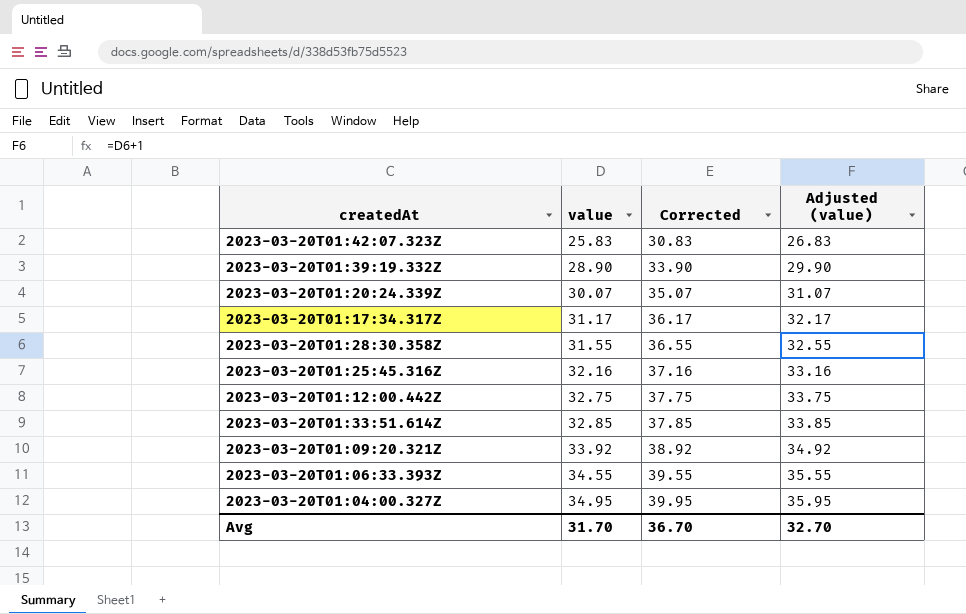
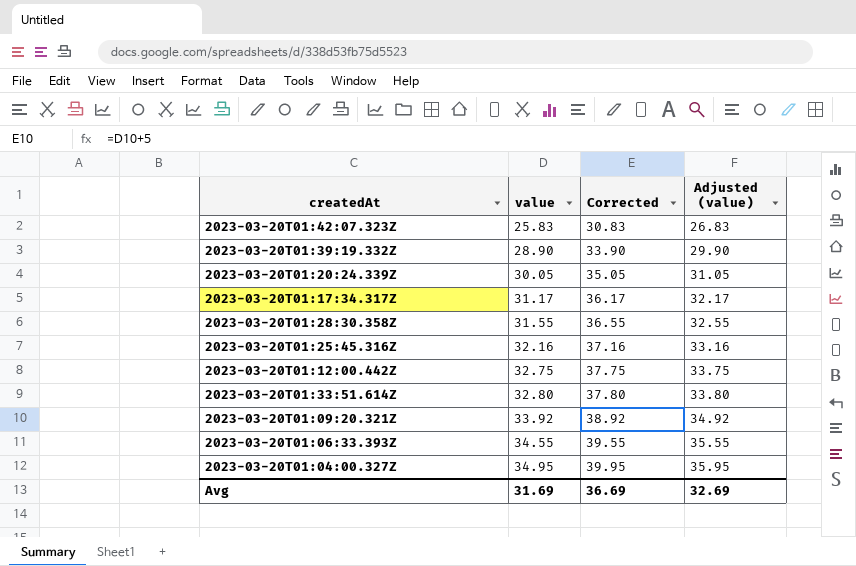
2023-03-20T01:20:24.339Z | value: 30.07 -> 30.05
2023-03-20T01:20:24.339Z | Corrected: 35.07 -> 35.05
2023-03-20T01:20:24.339Z | Adjusted (value): 31.07 -> 31.05
2023-03-20T01:33:51.614Z | value: 32.85 -> 32.80
2023-03-20T01:33:51.614Z | Corrected: 37.85 -> 37.80
2023-03-20T01:33:51.614Z | Adjusted (value): 33.85 -> 33.80
Avg | value: 31.70 -> 31.69
Avg | Corrected: 36.70 -> 36.69
Avg | Adjusted (value): 32.70 -> 32.69

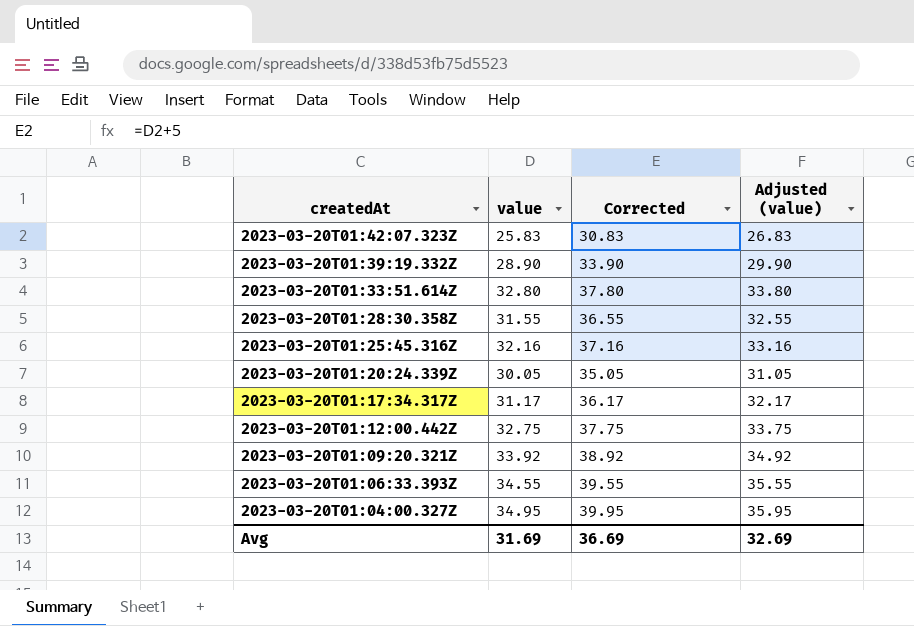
row order: value ascending -> createdAt descending

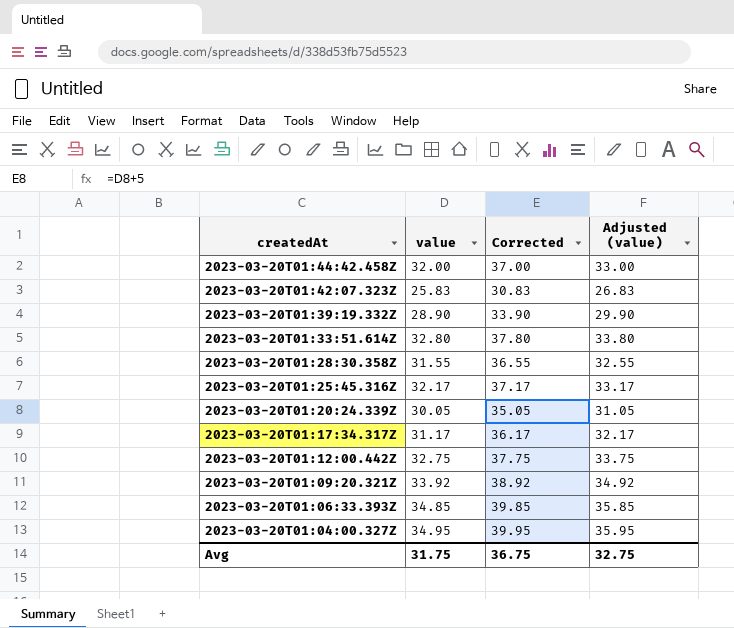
row 2023-03-20T01:44:42.458Z: none -> 32.00 | 37.00 | 33.00
2023-03-20T01:25:45.316Z | value: 32.16 -> 32.17
2023-03-20T01:25:45.316Z | Corrected: 37.16 -> 37.17
2023-03-20T01:25:45.316Z | Adjusted (value): 33.16 -> 33.17
2023-03-20T01:06:33.393Z | value: 34.55 -> 34.85
2023-03-20T01:06:33.393Z | Corrected: 39.55 -> 39.85
2023-03-20T01:06:33.393Z | Adjusted (value): 35.55 -> 35.85
Avg | value: 31.69 -> 31.75
Avg | Corrected: 36.69 -> 36.75
Avg | Adjusted (value): 32.69 -> 32.75

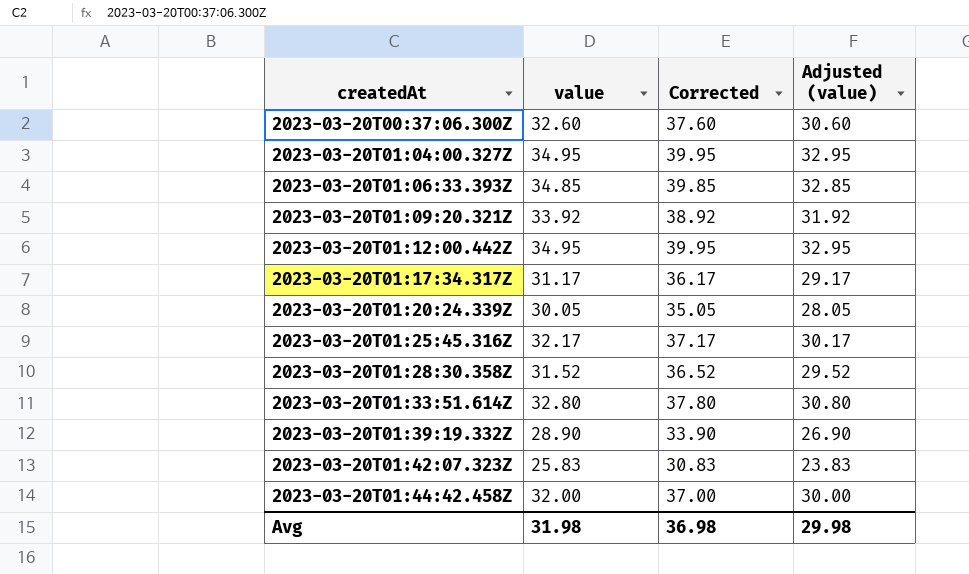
row order: createdAt descending -> createdAt ascending
column Adjusted (value) | formula: [value] + 1 -> [value] - 2
row 2023-03-20T00:37:06.300Z: none -> 32.60 | 37.60 | 30.60
2023-03-20T01:12:00.442Z | value: 32.75 -> 34.95
2023-03-20T01:12:00.442Z | Corrected: 37.75 -> 39.95
2023-03-20T01:28:30.358Z | value: 31.55 -> 31.52
2023-03-20T01:28:30.358Z | Corrected: 36.55 -> 36.52
Avg | value: 31.75 -> 31.98
Avg | Corrected: 36.75 -> 36.98
Avg | Adjusted (value): 32.75 -> 29.98

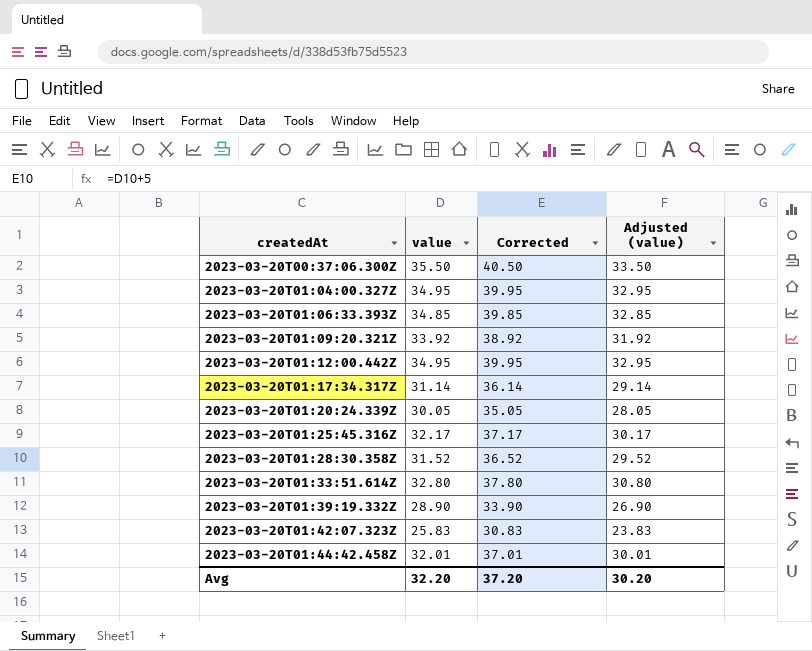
2023-03-20T00:37:06.300Z | value: 32.60 -> 35.50
2023-03-20T00:37:06.300Z | Corrected: 37.60 -> 40.50
2023-03-20T00:37:06.300Z | Adjusted (value): 30.60 -> 33.50
2023-03-20T01:17:34.317Z | value: 31.17 -> 31.14
2023-03-20T01:17:34.317Z | Corrected: 36.17 -> 36.14
2023-03-20T01:17:34.317Z | Adjusted (value): 29.17 -> 29.14
2023-03-20T01:44:42.458Z | value: 32.00 -> 32.01
2023-03-20T01:44:42.458Z | Corrected: 37.00 -> 37.01
2023-03-20T01:44:42.458Z | Adjusted (value): 30.00 -> 30.01
Avg | value: 31.98 -> 32.20
Avg | Corrected: 36.98 -> 37.20
Avg | Adjusted (value): 29.98 -> 30.20

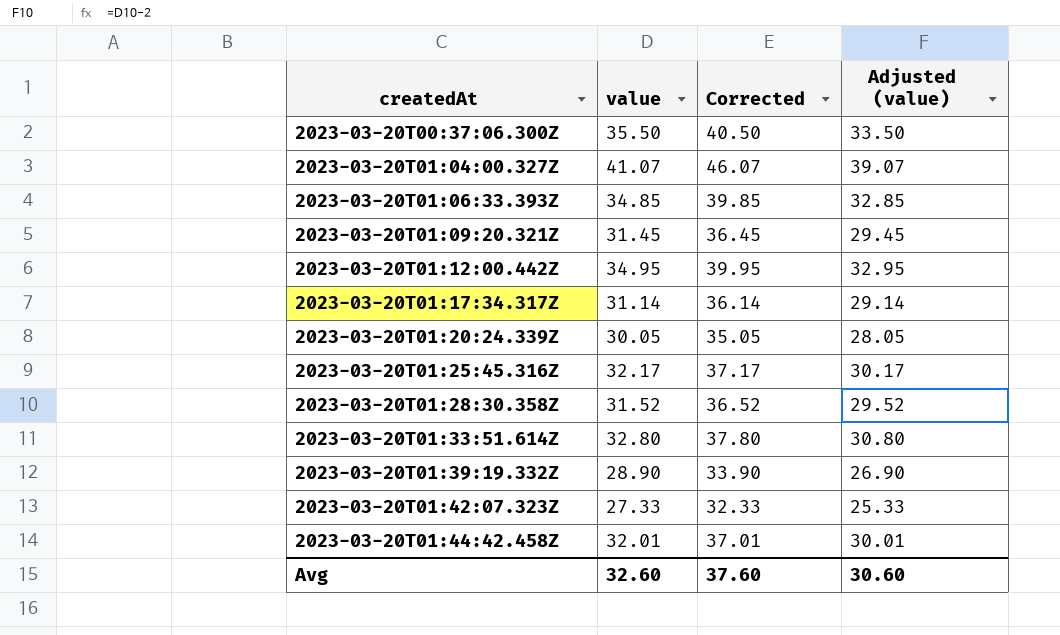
2023-03-20T01:04:00.327Z | value: 34.95 -> 41.07
2023-03-20T01:04:00.327Z | Corrected: 39.95 -> 46.07
2023-03-20T01:04:00.327Z | Adjusted (value): 32.95 -> 39.07
2023-03-20T01:09:20.321Z | value: 33.92 -> 31.45
2023-03-20T01:09:20.321Z | Corrected: 38.92 -> 36.45
2023-03-20T01:09:20.321Z | Adjusted (value): 31.92 -> 29.45
2023-03-20T01:42:07.323Z | value: 25.83 -> 27.33
2023-03-20T01:42:07.323Z | Corrected: 30.83 -> 32.33
2023-03-20T01:42:07.323Z | Adjusted (value): 23.83 -> 25.33
Avg | value: 32.20 -> 32.60
Avg | Corrected: 37.20 -> 37.60
Avg | Adjusted (value): 30.20 -> 30.60

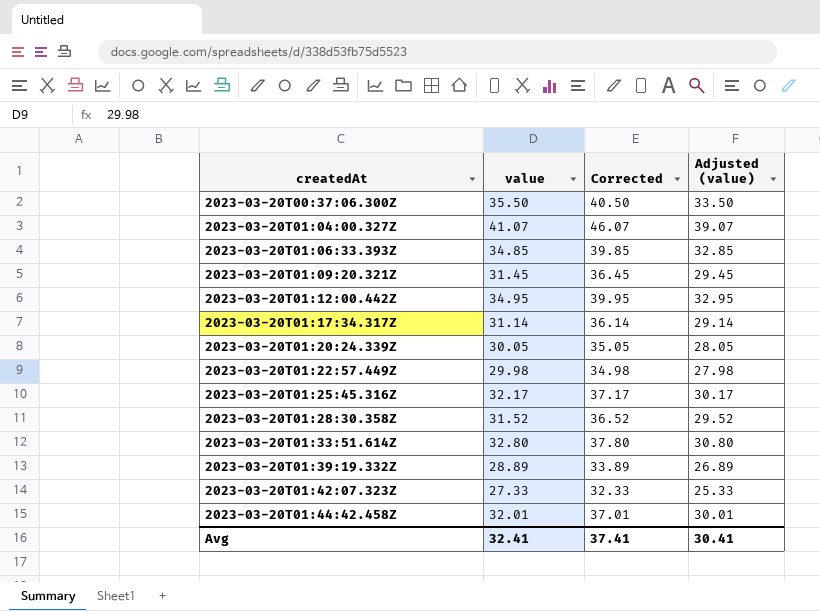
row 2023-03-20T01:22:57.449Z: none -> 29.98 | 34.98 | 27.98
2023-03-20T01:39:19.332Z | value: 28.90 -> 28.89
2023-03-20T01:39:19.332Z | Corrected: 33.90 -> 33.89
2023-03-20T01:39:19.332Z | Adjusted (value): 26.90 -> 26.89
Avg | value: 32.60 -> 32.41
Avg | Corrected: 37.60 -> 37.41
Avg | Adjusted (value): 30.60 -> 30.41

